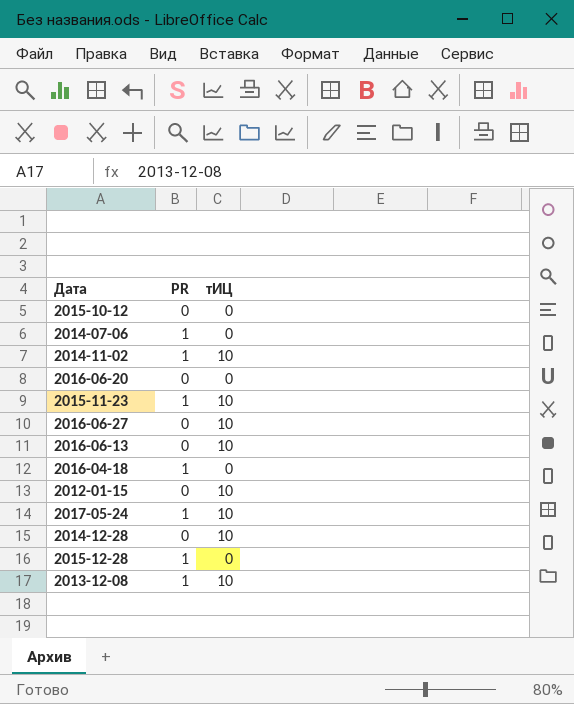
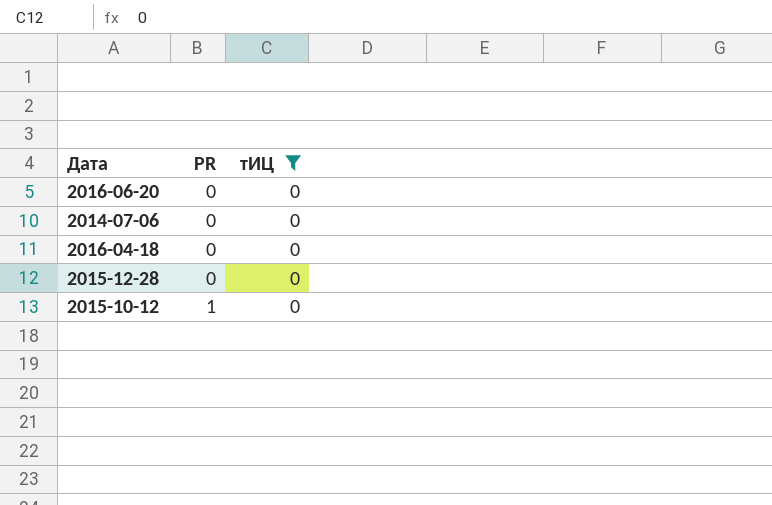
filter: none -> тИЦ = 0
row order: none -> PR ascending
2014-07-06 | PR: 1 -> 0
2016-04-18 | PR: 1 -> 0
2015-12-28 | PR: 1 -> 0
2015-10-12 | PR: 0 -> 1

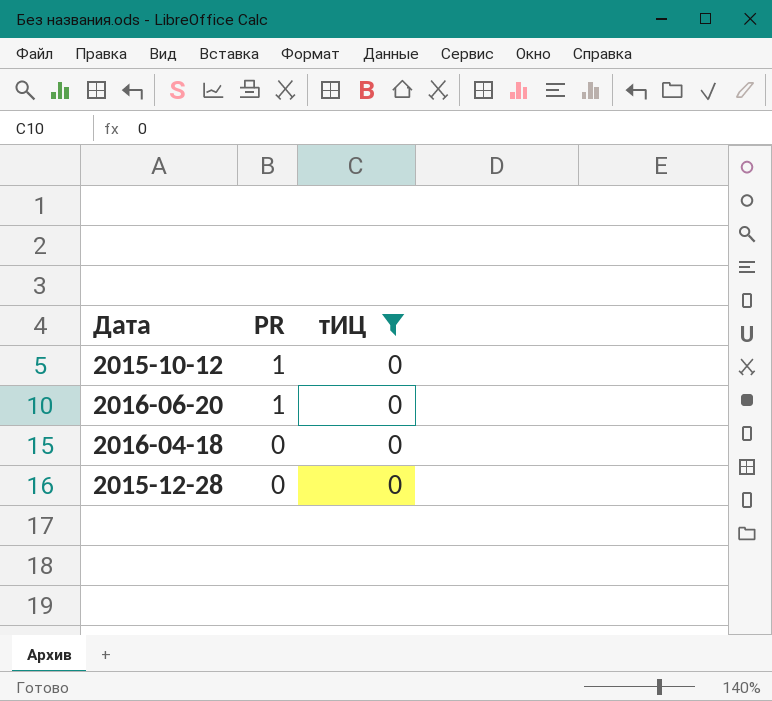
row order: PR ascending -> PR descending
row 2014-07-06: 0 | 0 -> none
2016-06-20 | PR: 0 -> 1

